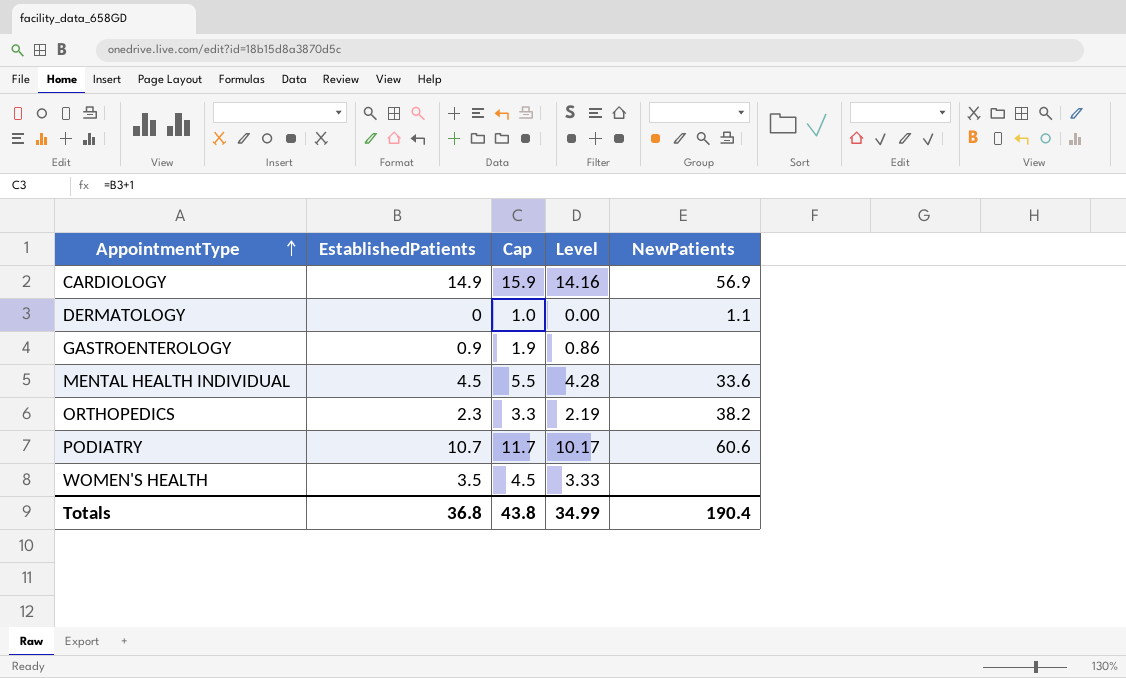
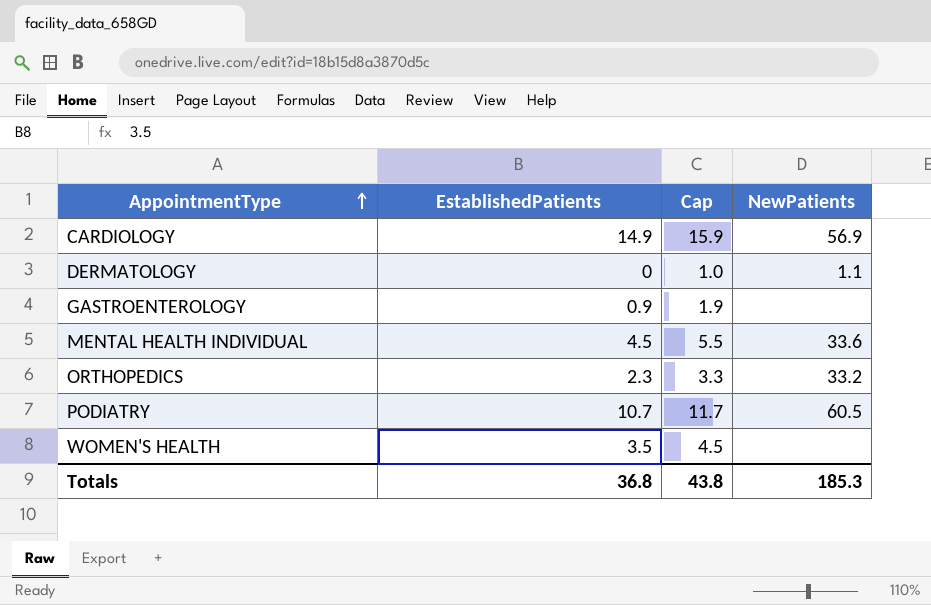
column Level | formula: [EstablishedPatients] * 0.95 -> none
ORTHOPEDICS | NewPatients: 38.2 -> 33.2
PODIATRY | NewPatients: 60.6 -> 60.5
Totals | NewPatients: 190.4 -> 185.3

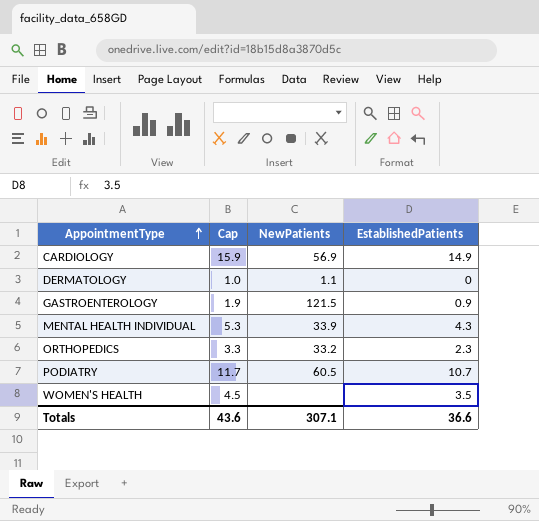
column EstablishedPatients | position: 2 -> 4
GASTROENTEROLOGY | NewPatients: none -> 121.5
MENTAL HEALTH INDIVIDUAL | Cap: 5.5 -> 5.3
MENTAL HEALTH INDIVIDUAL | NewPatients: 33.6 -> 33.9
MENTAL HEALTH INDIVIDUAL | EstablishedPatients: 4.5 -> 4.3
Totals | Cap: 43.8 -> 43.6
Totals | NewPatients: 185.3 -> 307.1
Totals | EstablishedPatients: 36.8 -> 36.6

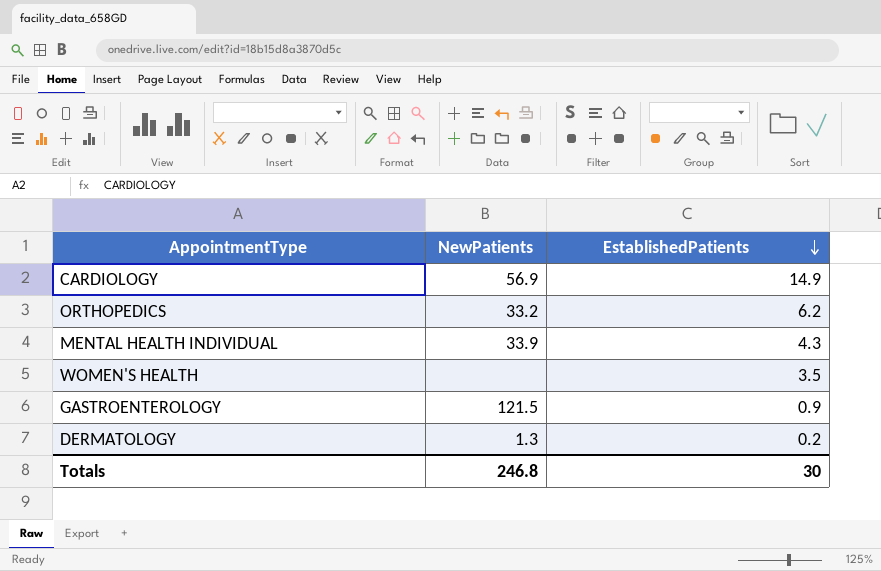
row order: AppointmentType ascending -> EstablishedPatients descending
column Cap | formula: [EstablishedPatients] + 1 -> none
row PODIATRY: 11.7 | 60.5 | 10.7 -> none
ORTHOPEDICS | EstablishedPatients: 2.3 -> 6.2
DERMATOLOGY | NewPatients: 1.1 -> 1.3
DERMATOLOGY | EstablishedPatients: 0 -> 0.2
Totals | NewPatients: 307.1 -> 246.8
Totals | EstablishedPatients: 36.6 -> 30

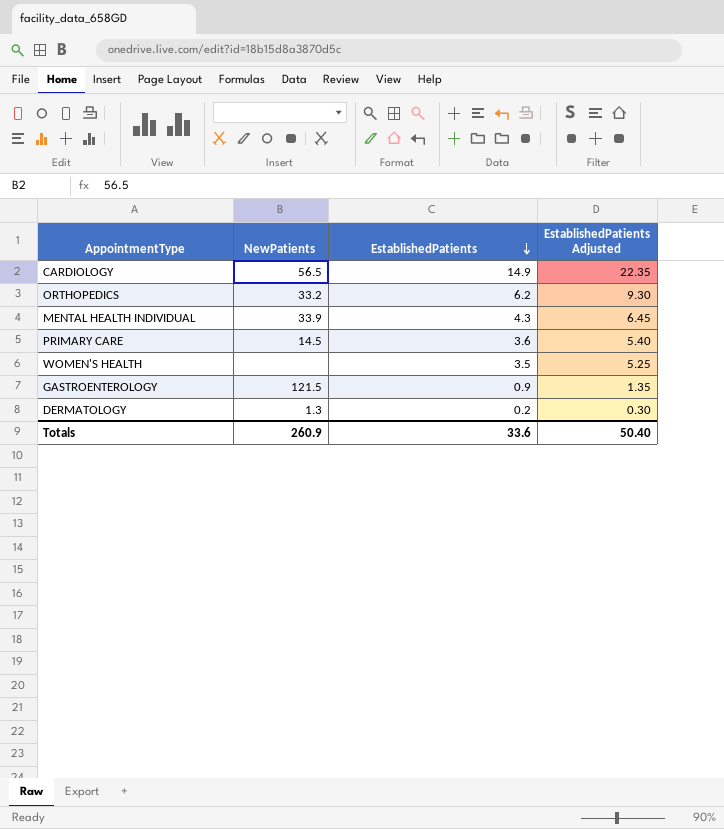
column EstablishedPatients Adjusted | formula: none -> [EstablishedPatients] * 1.5
CARDIOLOGY | NewPatients: 56.9 -> 56.5
row PRIMARY CARE: none -> 14.5 | 3.6 | 5.40
Totals | NewPatients: 246.8 -> 260.9
Totals | EstablishedPatients: 30 -> 33.6

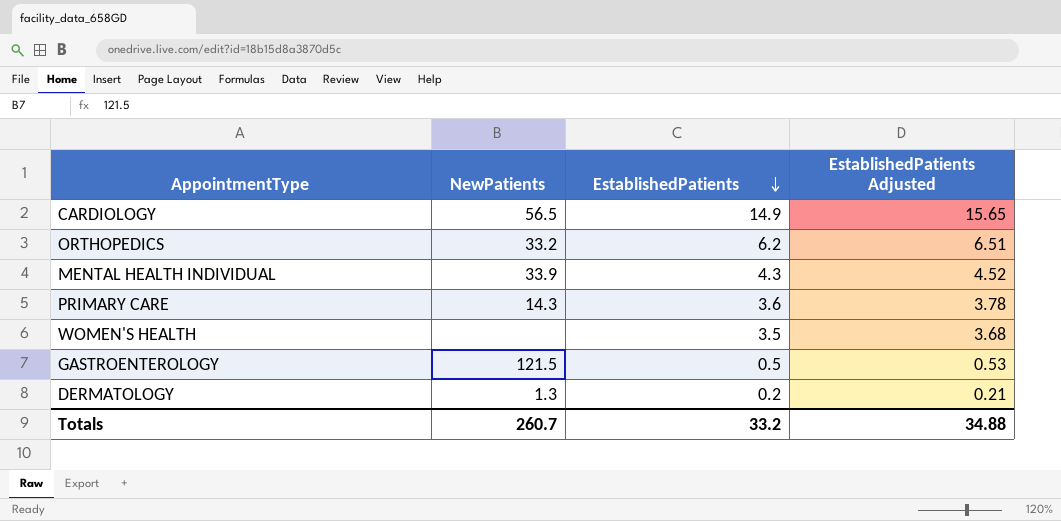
column EstablishedPatients Adjusted | formula: [EstablishedPatients] * 1.5 -> [EstablishedPatients] * 1.05
PRIMARY CARE | NewPatients: 14.5 -> 14.3
GASTROENTEROLOGY | EstablishedPatients: 0.9 -> 0.5
Totals | NewPatients: 260.9 -> 260.7
Totals | EstablishedPatients: 33.6 -> 33.2
Totals | EstablishedPatients Adjusted: 50.40 -> 34.88

